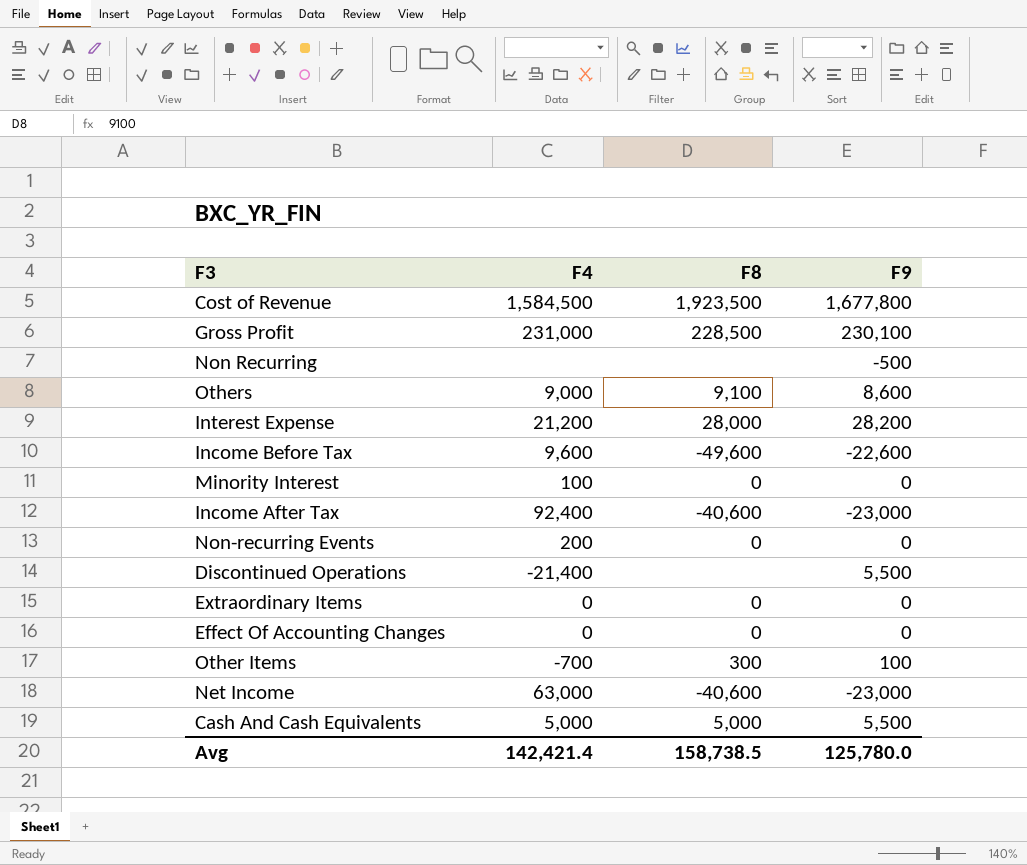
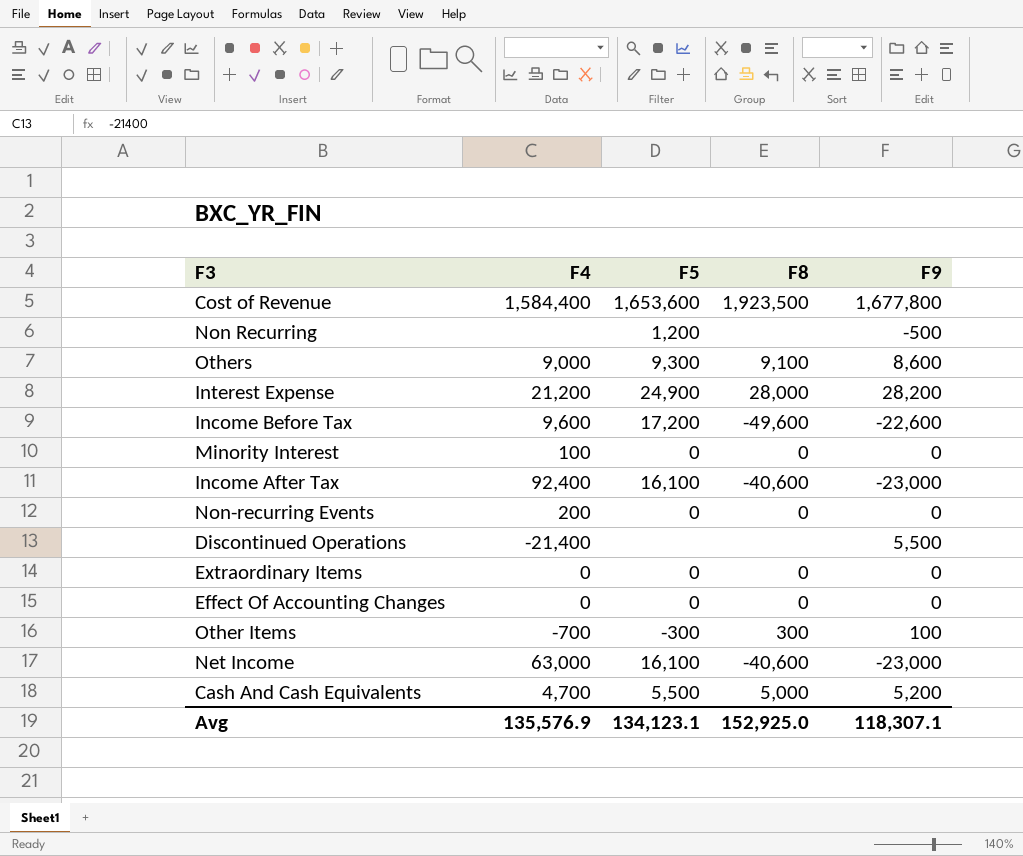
column F5 | position: none -> 3
row Gross Profit: 231,000 | 228,500 | 230,100 -> none
Cost of Revenue | F4: 1,584,500 -> 1,584,400
Cash And Cash Equivalents | F4: 5,000 -> 4,700
Cash And Cash Equivalents | F9: 5,500 -> 5,200
Avg | F4: 142,421.4 -> 135,576.9
Avg | F8: 158,738.5 -> 152,925.0
Avg | F9: 125,780.0 -> 118,307.1

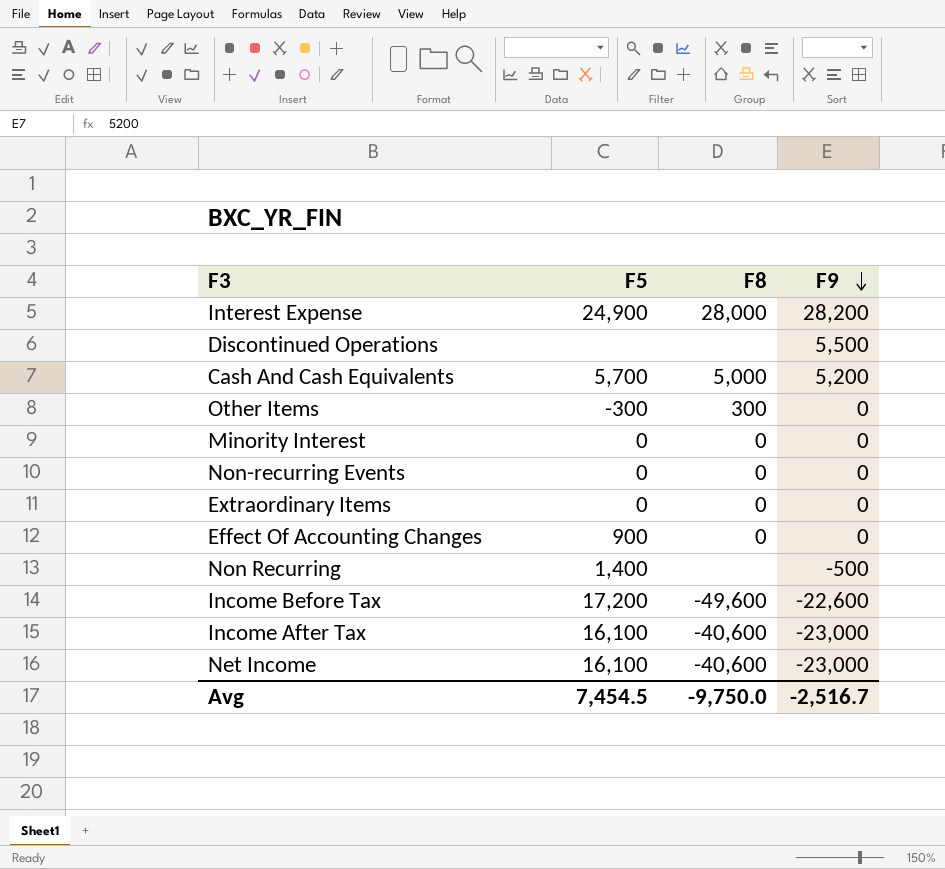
row order: none -> F9 descending
column F4 | position: 2 -> none
row Cost of Revenue: 1,584,400 | 1,653,600 | 1,923,500 | 1,677,800 -> none
row Others: 9,000 | 9,300 | 9,100 | 8,600 -> none
Cash And Cash Equivalents | F5: 5,500 -> 5,700
Other Items | F9: 100 -> 0
Effect Of Accounting Changes | F5: 0 -> 900
Non Recurring | F5: 1,200 -> 1,400
Avg | F5: 134,123.1 -> 7,454.5
Avg | F8: 152,925.0 -> -9,750.0
Avg | F9: 118,307.1 -> -2,516.7

